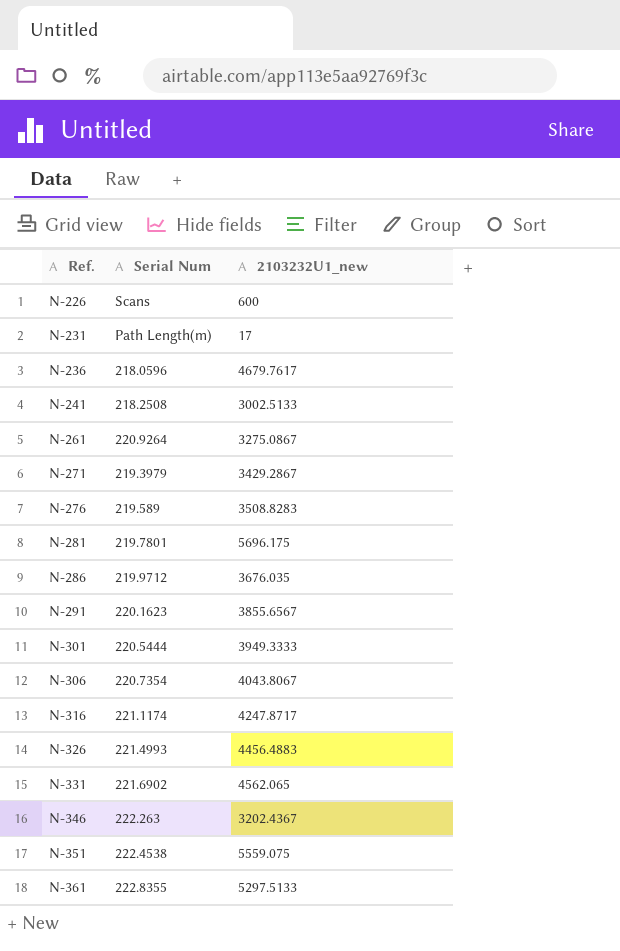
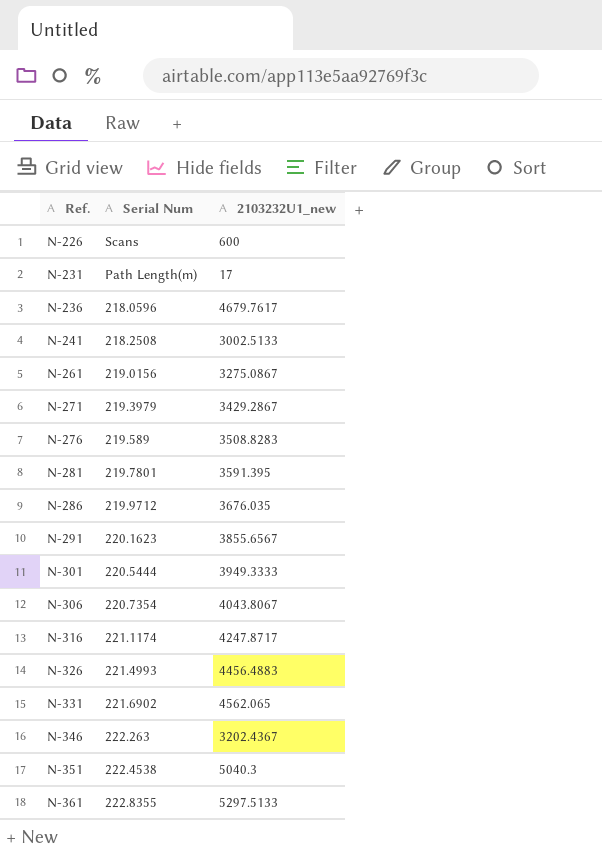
N-261 | Serial Num: 220.9264 -> 219.0156
N-281 | 2103232U1_new: 5696.175 -> 3591.395
N-351 | 2103232U1_new: 5559.075 -> 5040.3

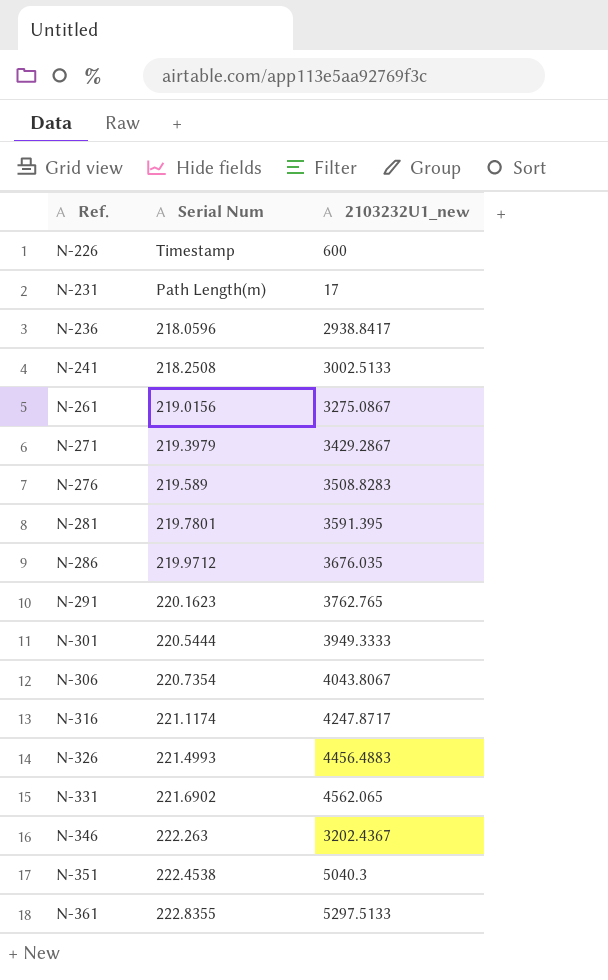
N-226 | Serial Num: Scans -> Timestamp
N-236 | 2103232U1_new: 4679.7617 -> 2938.8417
N-291 | 2103232U1_new: 3855.6567 -> 3762.765

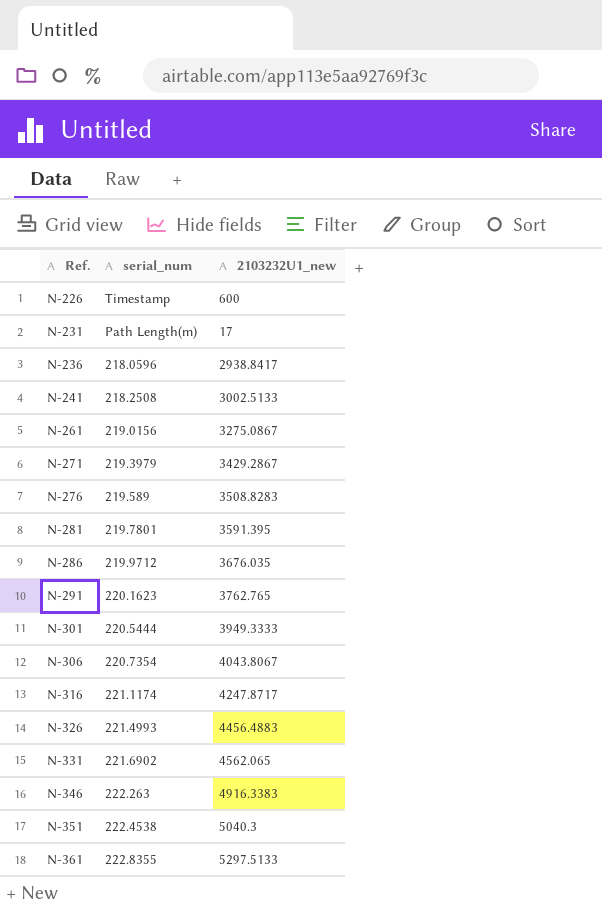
column name: Serial Num -> serial_num
N-346 | 2103232U1_new: 3202.4367 -> 4916.3383

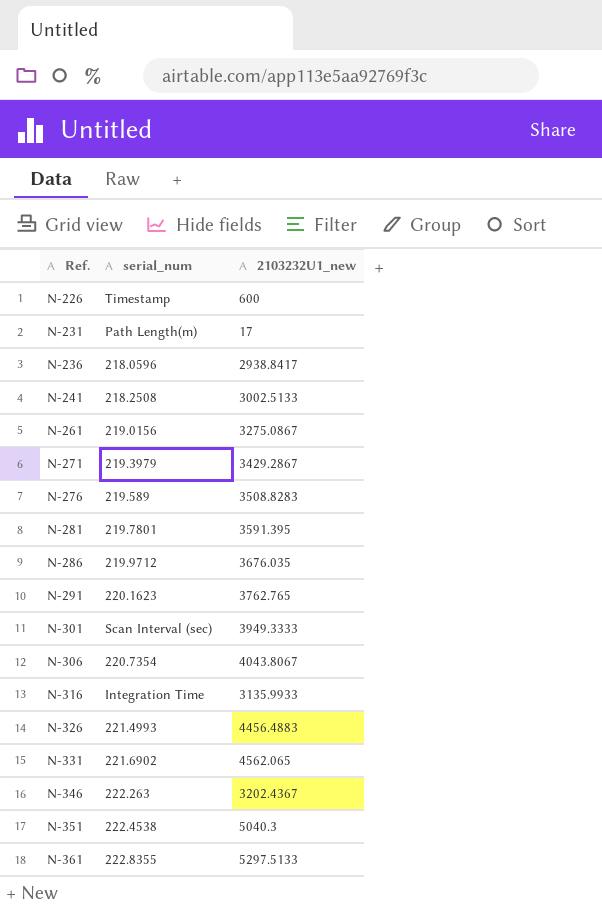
N-301 | serial_num: 220.5444 -> Scan Interval (sec)
N-316 | serial_num: 221.1174 -> Integration Time
N-316 | 2103232U1_new: 4247.8717 -> 3135.9933
N-346 | 2103232U1_new: 4916.3383 -> 3202.4367

